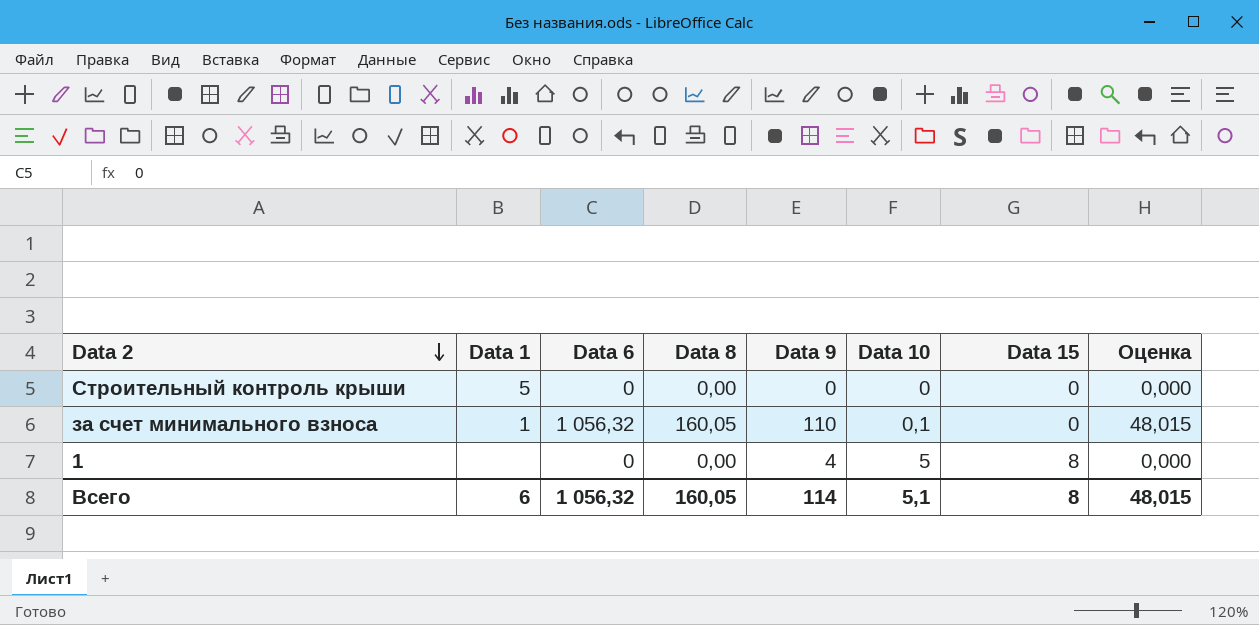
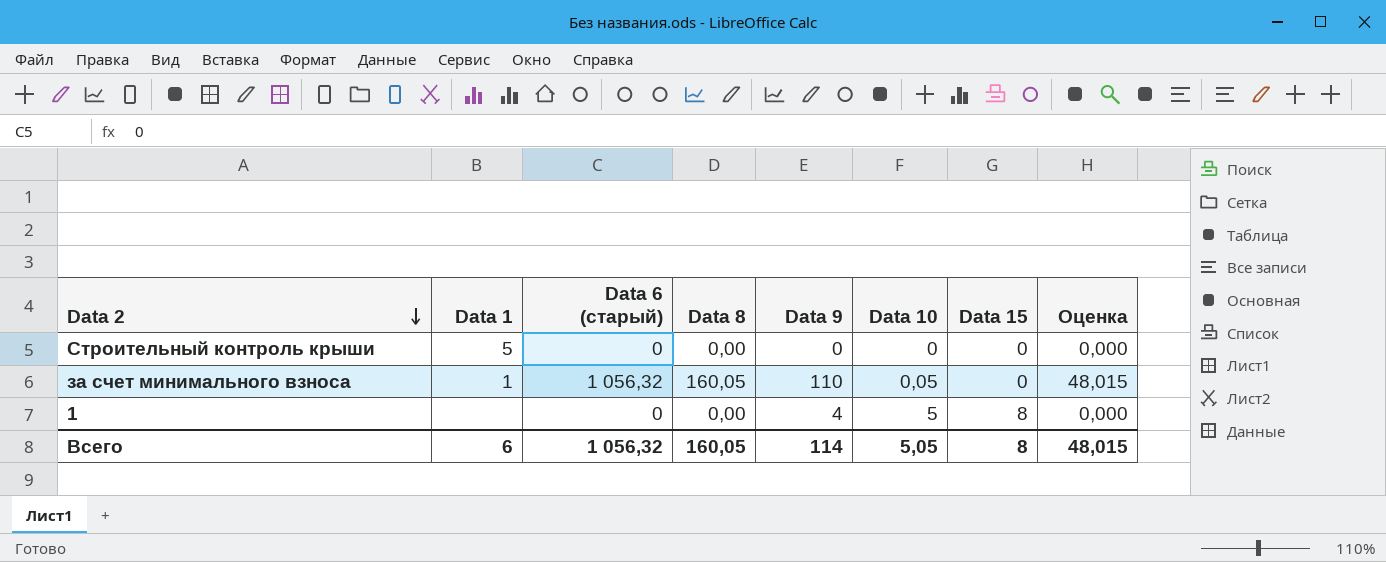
column name: Data 6 -> Data 6 (старый)
за счет минимального взноса | Data 10: 0,1 -> 0,05
Всего | Data 10: 5,1 -> 5,05

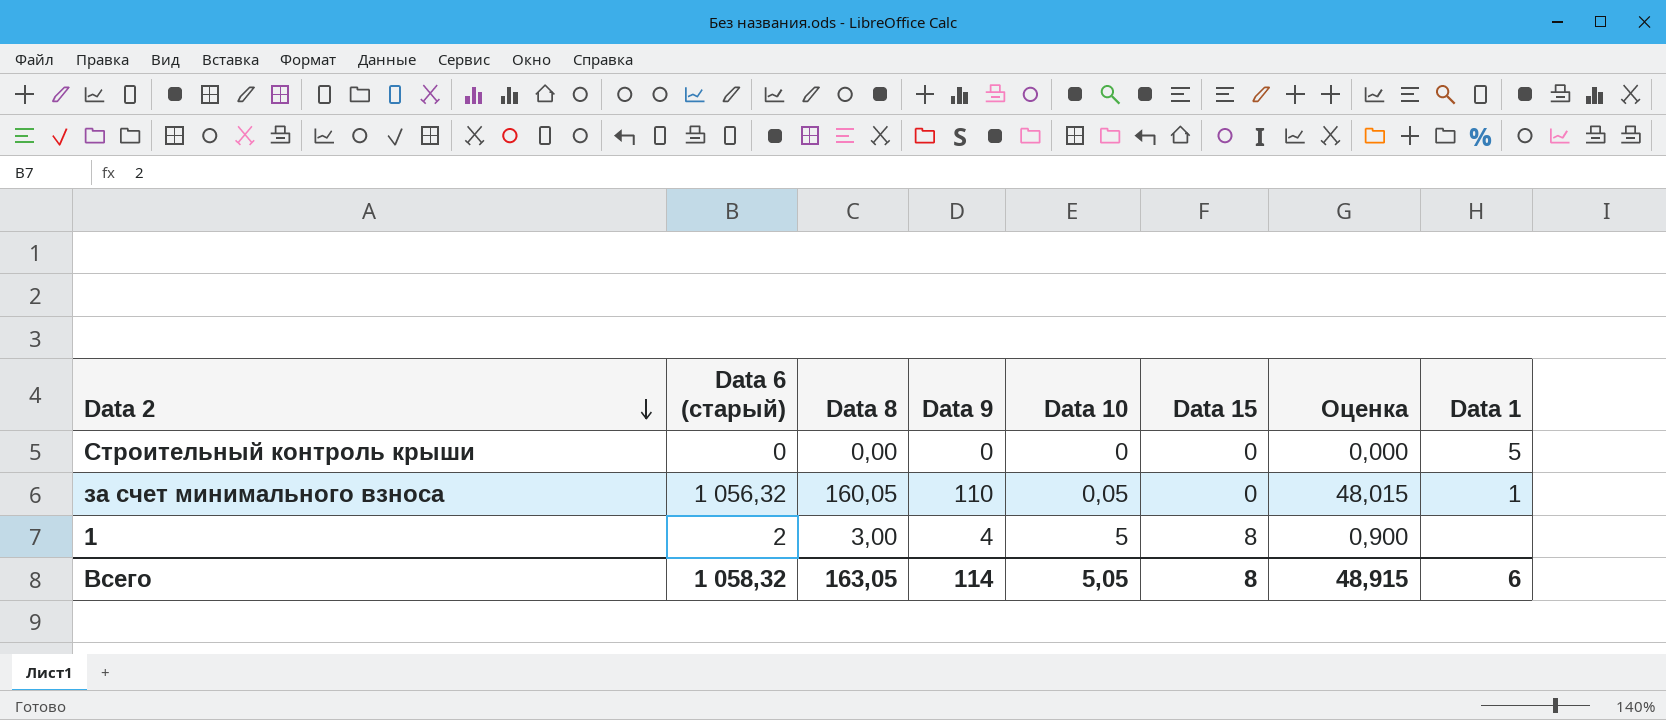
column Data 1 | position: 2 -> 8
1 | Data 6 (старый): 0 -> 2
1 | Data 8: 0,00 -> 3,00
1 | Оценка: 0,000 -> 0,900
Всего | Data 6 (старый): 1 056,32 -> 1 058,32
Всего | Data 8: 160,05 -> 163,05
Всего | Оценка: 48,015 -> 48,915

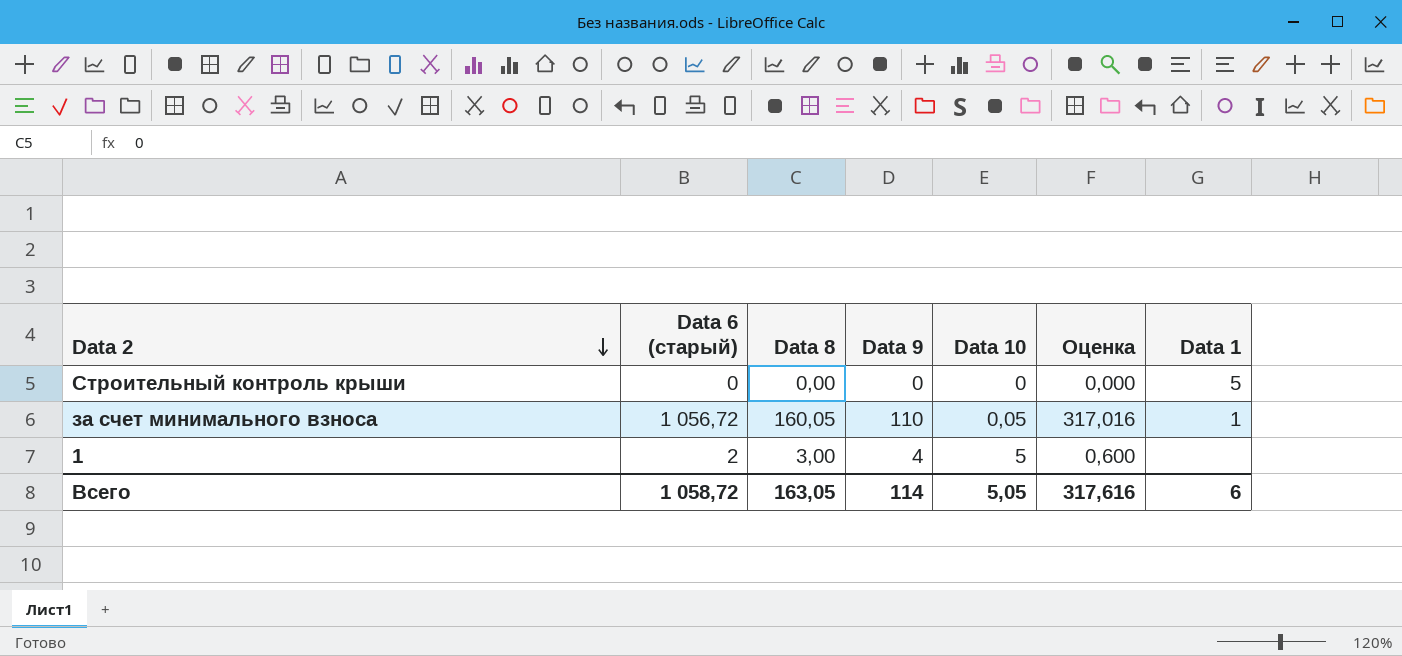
column Data 15 | position: 6 -> none
column Оценка | formula: [Data 8] * 0,3 -> [Data 6 (старый)] * 0,3
за счет минимального взноса | Data 6 (старый): 1 056,32 -> 1 056,72
Всего | Data 6 (старый): 1 058,32 -> 1 058,72
Всего | Оценка: 48,915 -> 317,616

